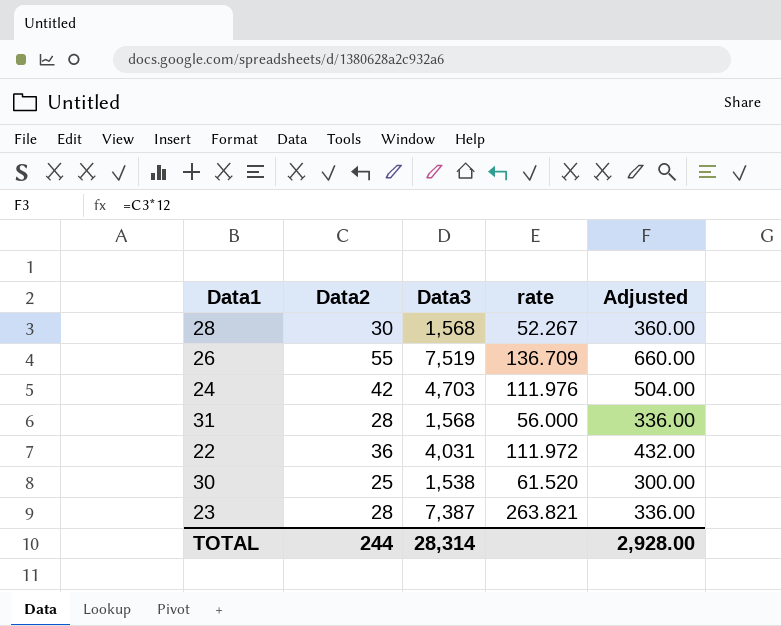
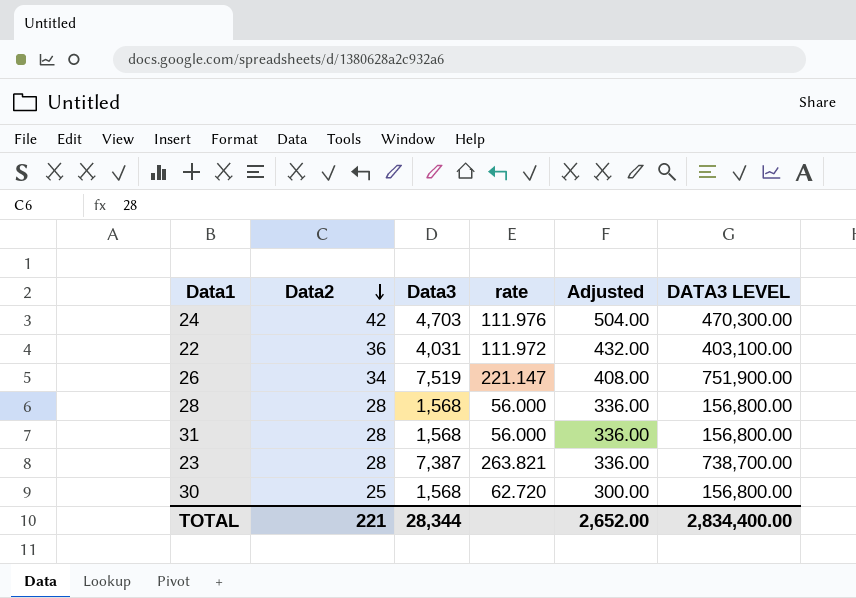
row order: none -> Data2 descending
column DATA3 LEVEL | formula: none -> [Data3] * 100
26 | Data2: 55 -> 34
26 | rate: 136.709 -> 221.147
26 | Adjusted: 660.00 -> 408.00
28 | Data2: 30 -> 28
28 | rate: 52.267 -> 56.000
28 | Adjusted: 360.00 -> 336.00
30 | Data3: 1,538 -> 1,568
30 | rate: 61.520 -> 62.720
TOTAL | Data2: 244 -> 221
TOTAL | Data3: 28,314 -> 28,344
TOTAL | Adjusted: 2,928.00 -> 2,652.00

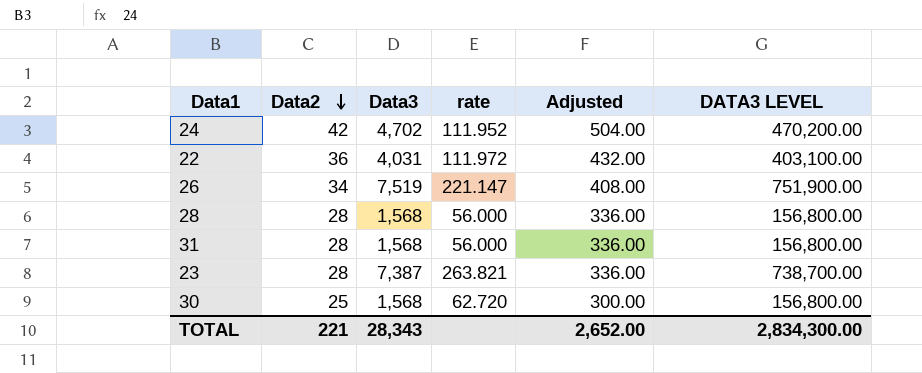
24 | Data3: 4,703 -> 4,702
24 | rate: 111.976 -> 111.952
24 | DATA3 LEVEL: 470,300.00 -> 470,200.00
TOTAL | Data3: 28,344 -> 28,343
TOTAL | DATA3 LEVEL: 2,834,400.00 -> 2,834,300.00

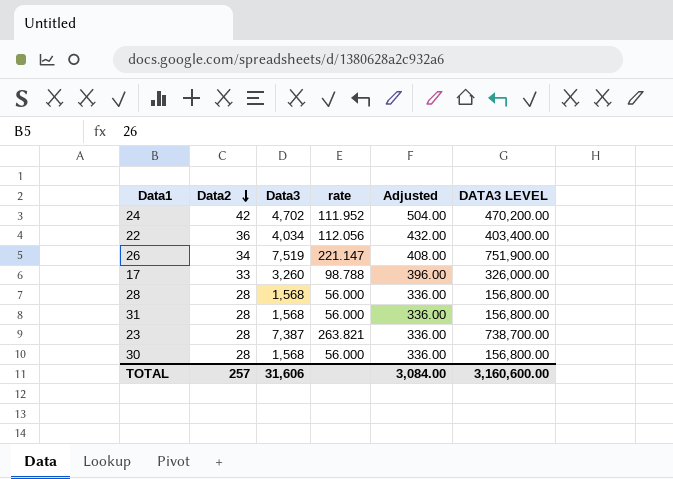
22 | Data3: 4,031 -> 4,034
22 | rate: 111.972 -> 112.056
22 | DATA3 LEVEL: 403,100.00 -> 403,400.00
row 17: none -> 33 | 3,260 | 98.788 | 396.00 | 326,000.00
30 | Data2: 25 -> 28
30 | rate: 62.720 -> 56.000
30 | Adjusted: 300.00 -> 336.00
TOTAL | Data2: 221 -> 257
TOTAL | Data3: 28,343 -> 31,606
TOTAL | Adjusted: 2,652.00 -> 3,084.00
TOTAL | DATA3 LEVEL: 2,834,300.00 -> 3,160,600.00

